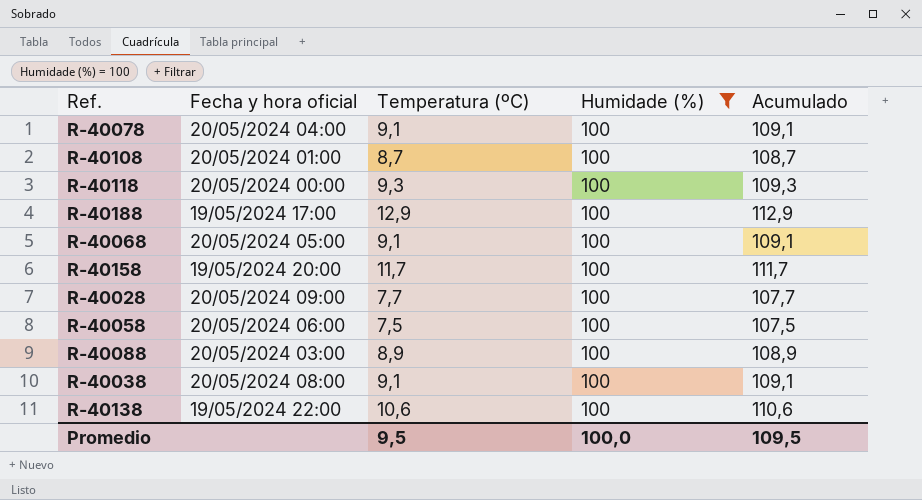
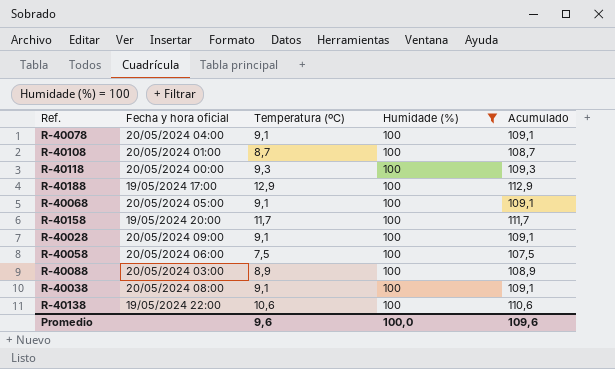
R-40028 | Temperatura (ºC): 7,7 -> 9,1
R-40028 | Acumulado: 107,7 -> 109,1
Promedio | Temperatura (ºC): 9,5 -> 9,6
Promedio | Acumulado: 109,5 -> 109,6

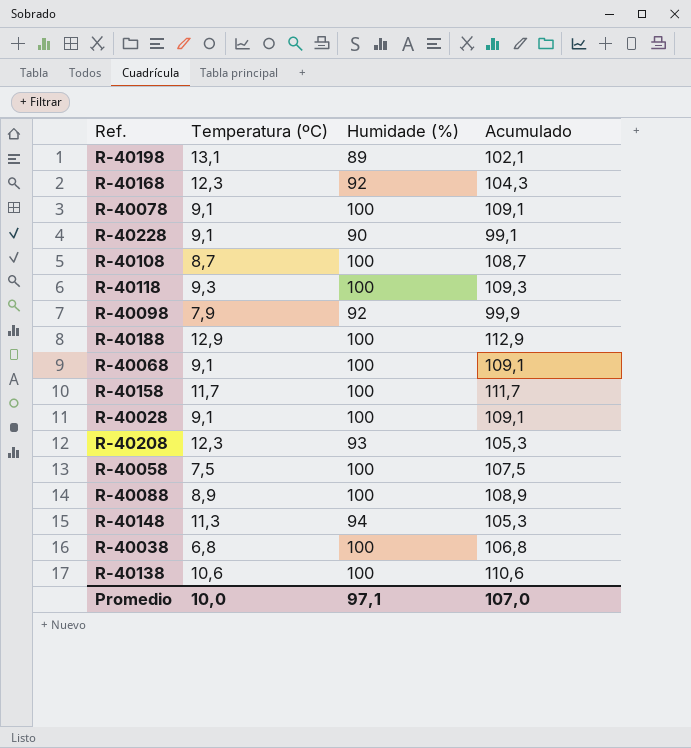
filter: Humidade (%) = 100 -> none
column Fecha y hora oficial | position: 2 -> none
R-40038 | Temperatura (ºC): 9,1 -> 6,8
R-40038 | Acumulado: 109,1 -> 106,8
Promedio | Temperatura (ºC): 9,6 -> 10,0
Promedio | Humidade (%): 100,0 -> 97,1
Promedio | Acumulado: 109,6 -> 107,0

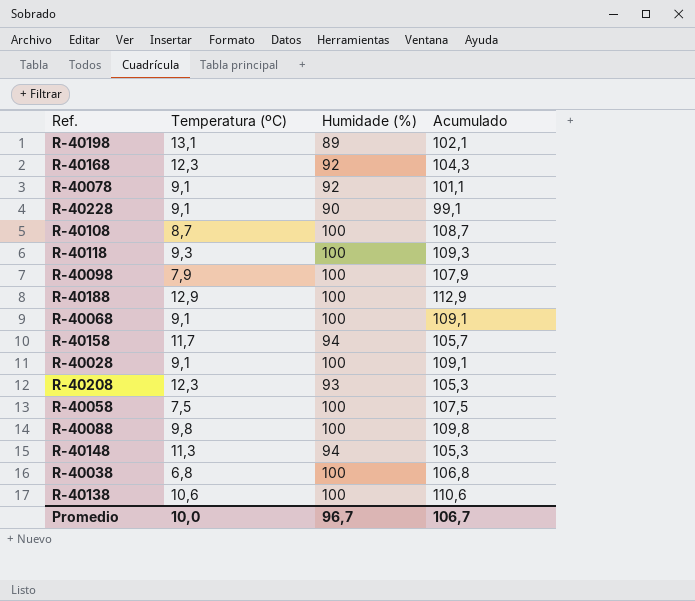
R-40078 | Humidade (%): 100 -> 92
R-40078 | Acumulado: 109,1 -> 101,1
R-40098 | Humidade (%): 92 -> 100
R-40098 | Acumulado: 99,9 -> 107,9
R-40158 | Humidade (%): 100 -> 94
R-40158 | Acumulado: 111,7 -> 105,7
R-40088 | Temperatura (ºC): 8,9 -> 9,8
R-40088 | Acumulado: 108,9 -> 109,8
Promedio | Humidade (%): 97,1 -> 96,7
Promedio | Acumulado: 107,0 -> 106,7

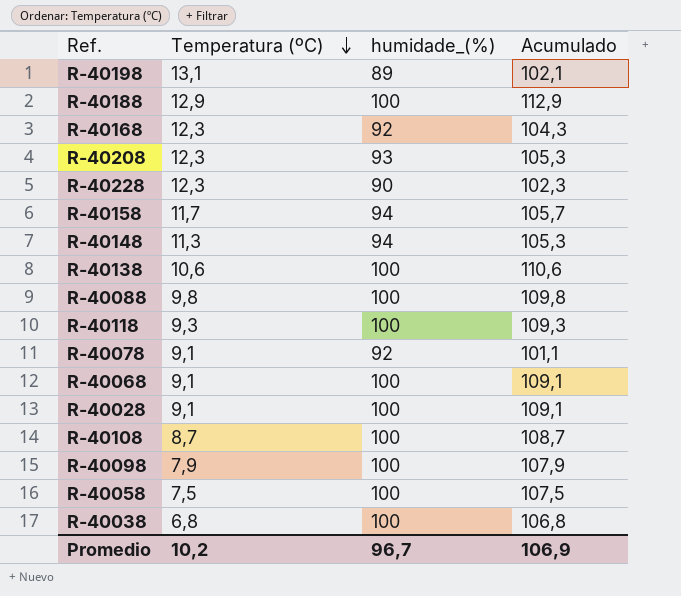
row order: none -> Temperatura (ºC) descending
column name: Humidade (%) -> humidade_(%)
R-40228 | Temperatura (ºC): 9,1 -> 12,3
R-40228 | Acumulado: 99,1 -> 102,3
Promedio | Temperatura (ºC): 10,0 -> 10,2
Promedio | Acumulado: 106,7 -> 106,9

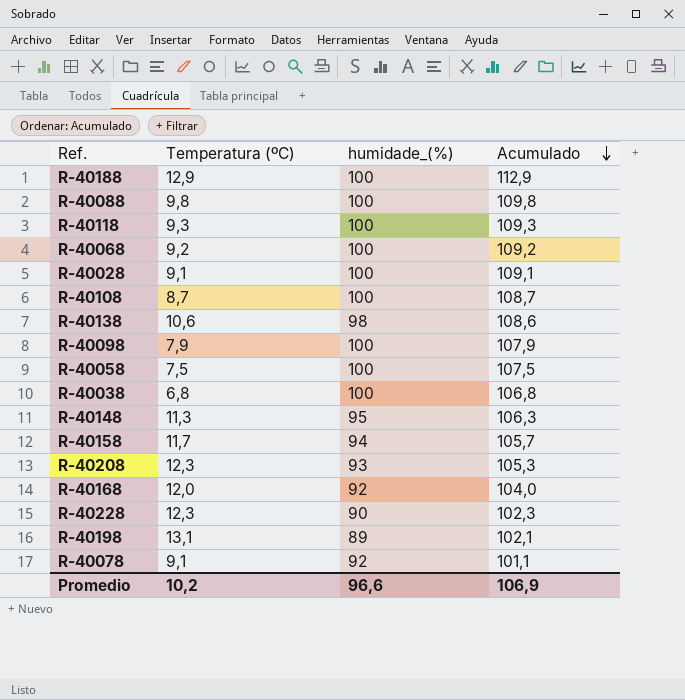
row order: Temperatura (ºC) descending -> Acumulado descending
R-40068 | Temperatura (ºC): 9,1 -> 9,2
R-40068 | Acumulado: 109,1 -> 109,2
R-40138 | humidade_(%): 100 -> 98
R-40138 | Acumulado: 110,6 -> 108,6
R-40148 | humidade_(%): 94 -> 95
R-40148 | Acumulado: 105,3 -> 106,3
R-40168 | Temperatura (ºC): 12,3 -> 12,0
R-40168 | Acumulado: 104,3 -> 104,0
Promedio | humidade_(%): 96,7 -> 96,6

